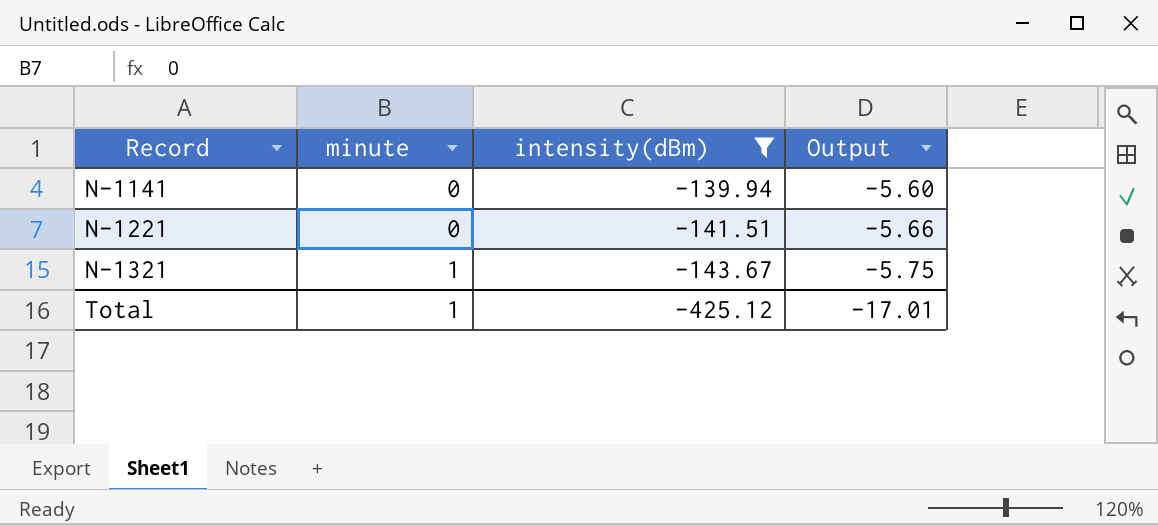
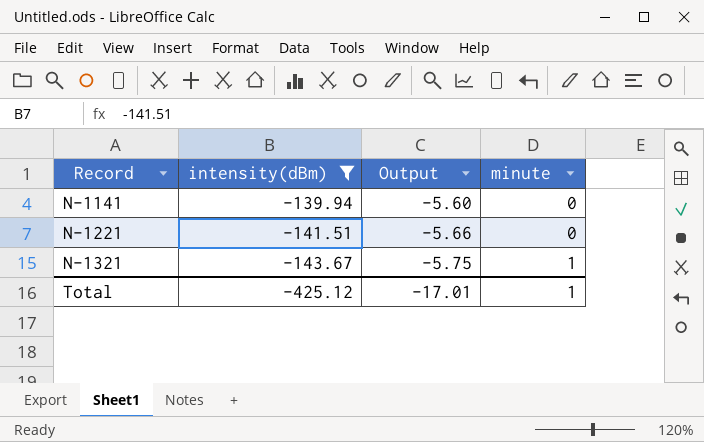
column minute | position: 2 -> 4

